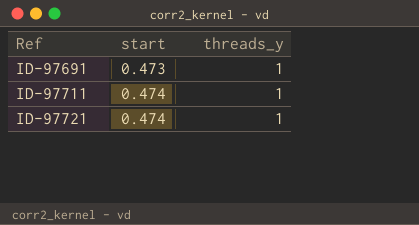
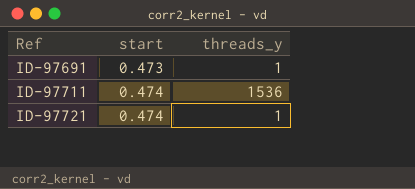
ID-97711 | threads_y: 1 -> 1536

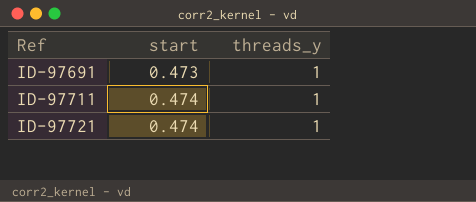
ID-97711 | threads_y: 1536 -> 1

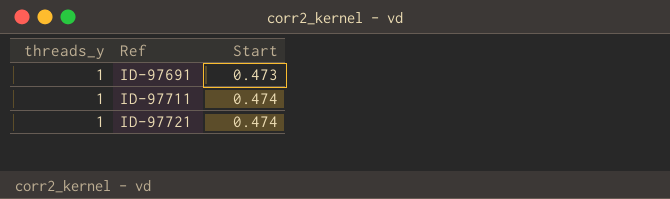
column threads_y | position: 3 -> 1
column name: start -> Start

